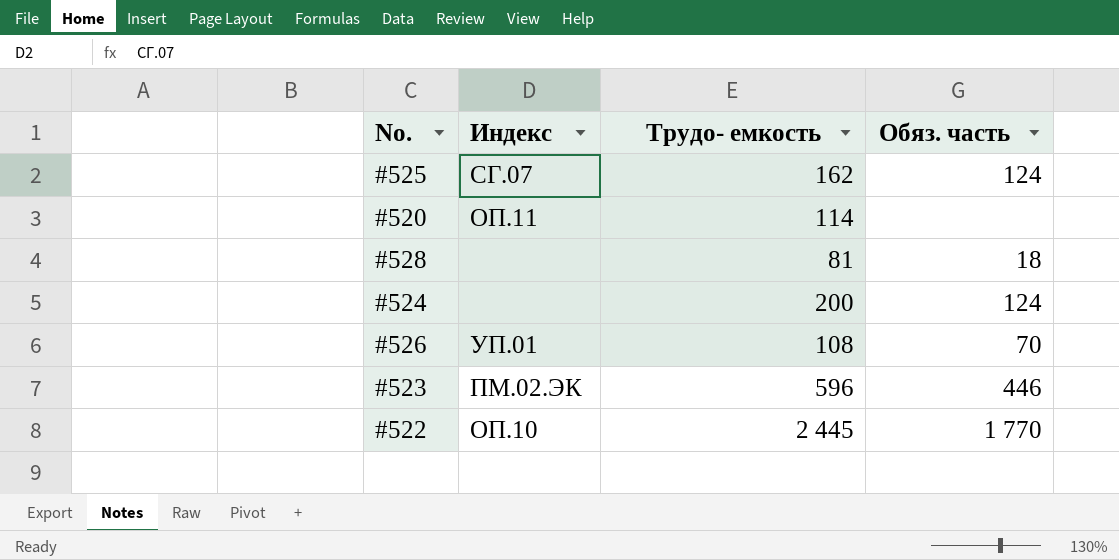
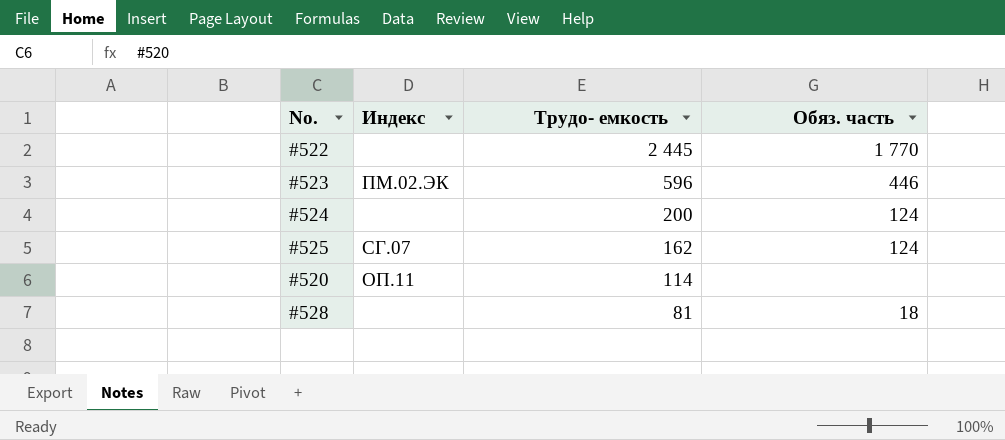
row order: none -> Трудо- емкость descending
row #526: УП.01 | 108 | 70 -> none
#522 | Индекс: ОП.10 -> none

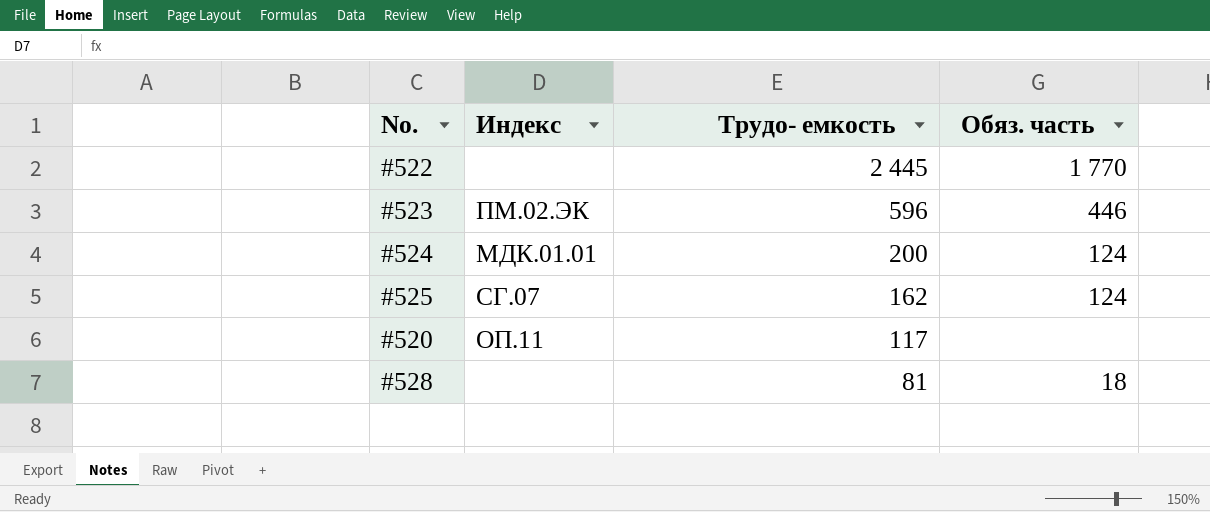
#524 | Индекс: none -> МДК.01.01
#520 | Трудо- емкость: 114 -> 117

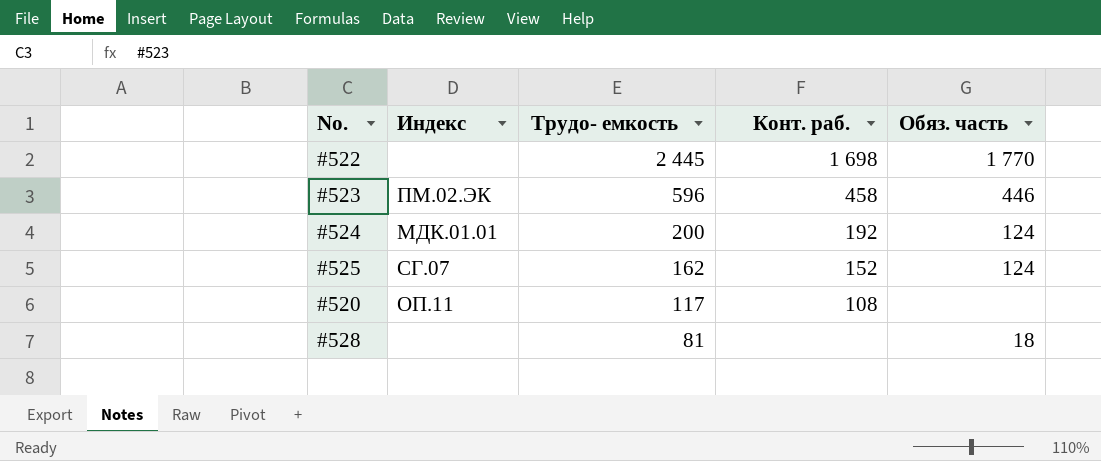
column Конт. раб. | position: none -> 4

